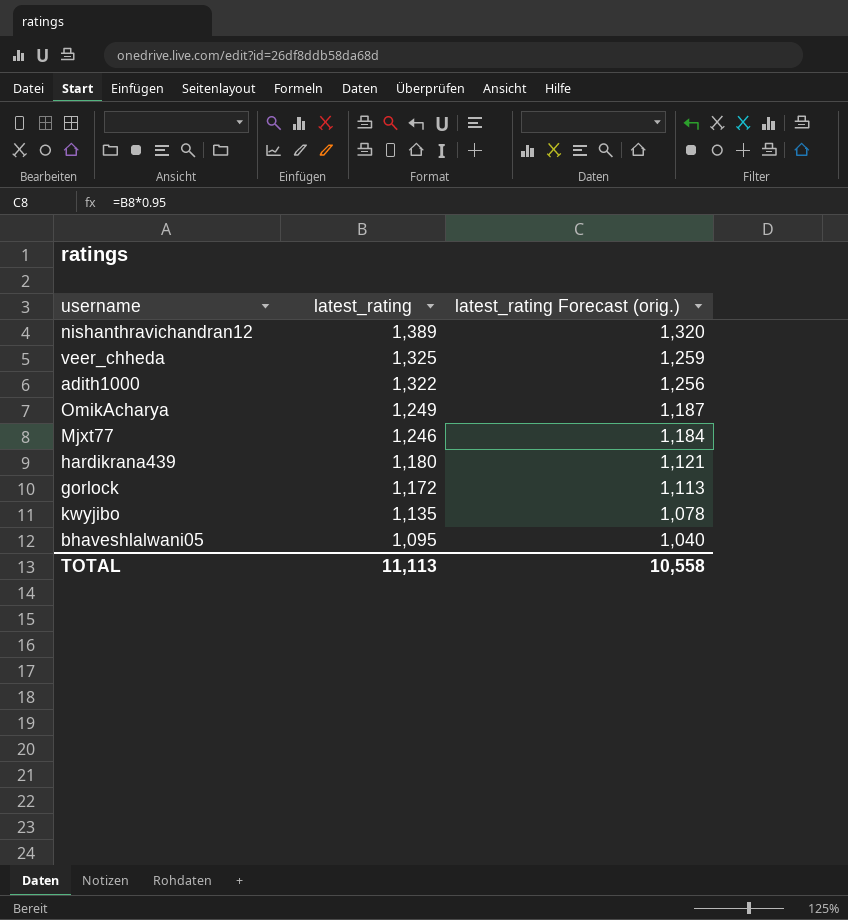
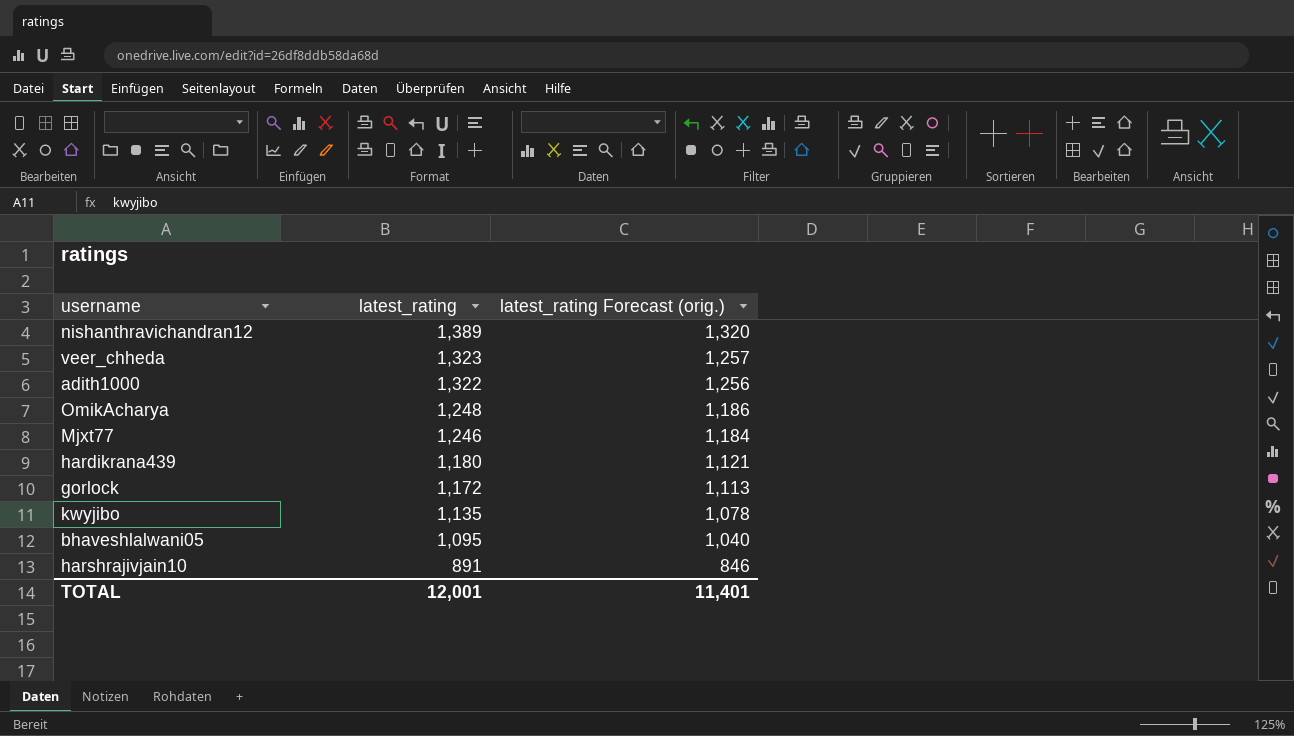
veer_chheda | latest_rating: 1,325 -> 1,323
veer_chheda | latest_rating Forecast (orig.): 1,259 -> 1,257
OmikAcharya | latest_rating: 1,249 -> 1,248
OmikAcharya | latest_rating Forecast (orig.): 1,187 -> 1,186
row harshrajivjain10: none -> 891 | 846
TOTAL | latest_rating: 11,113 -> 12,001
TOTAL | latest_rating Forecast (orig.): 10,558 -> 11,401

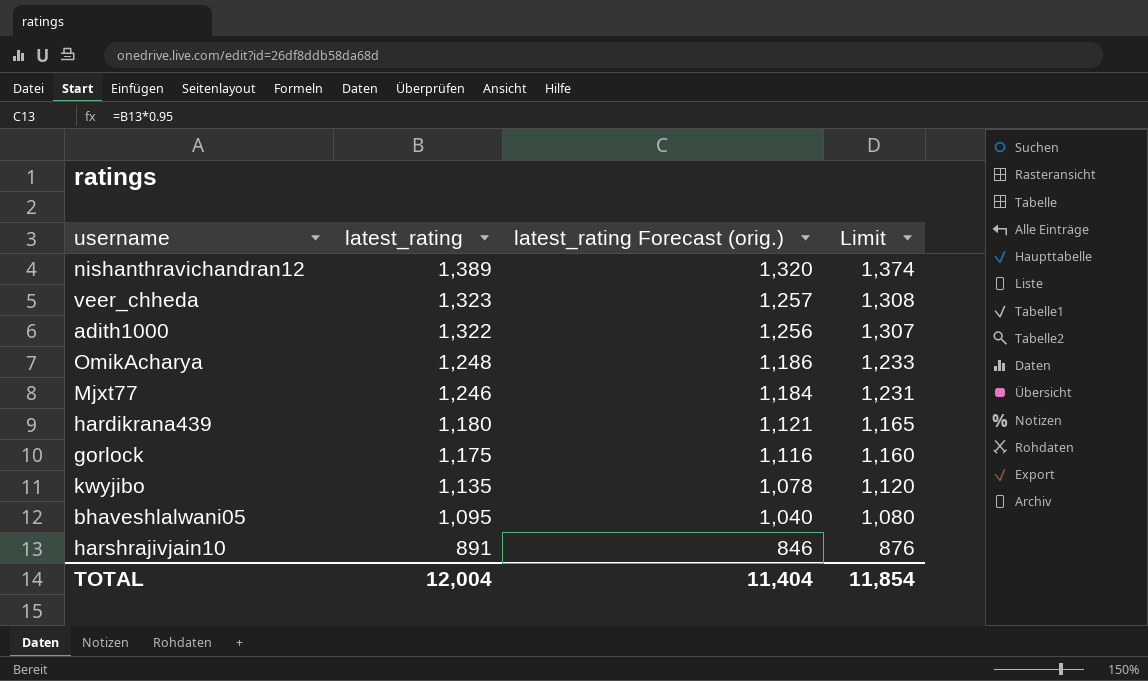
column Limit | formula: none -> [latest_rating] - 15
gorlock | latest_rating: 1,172 -> 1,175
gorlock | latest_rating Forecast (orig.): 1,113 -> 1,116
TOTAL | latest_rating: 12,001 -> 12,004
TOTAL | latest_rating Forecast (orig.): 11,401 -> 11,404

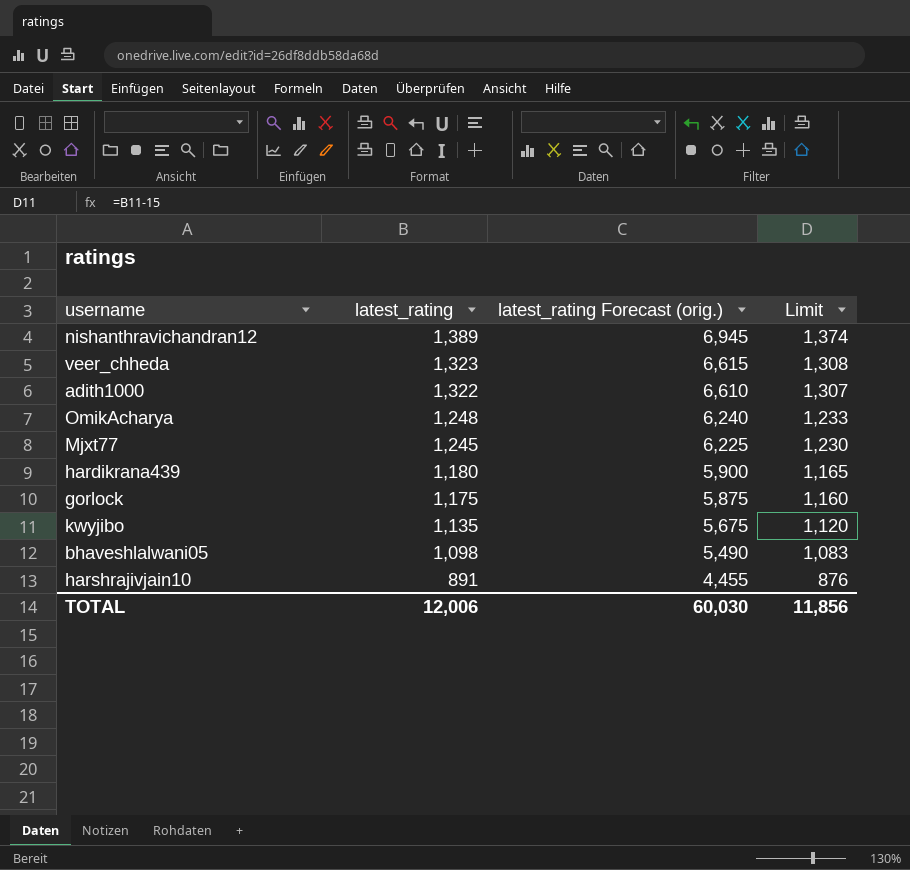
column latest_rating Forecast (orig.) | formula: [latest_rating] * 0.95 -> [latest_rating] * 5
Mjxt77 | latest_rating: 1,246 -> 1,245
Mjxt77 | Limit: 1,231 -> 1,230
bhaveshlalwani05 | latest_rating: 1,095 -> 1,098
bhaveshlalwani05 | Limit: 1,080 -> 1,083
TOTAL | latest_rating: 12,004 -> 12,006
TOTAL | latest_rating Forecast (orig.): 11,404 -> 60,030
TOTAL | Limit: 11,854 -> 11,856

